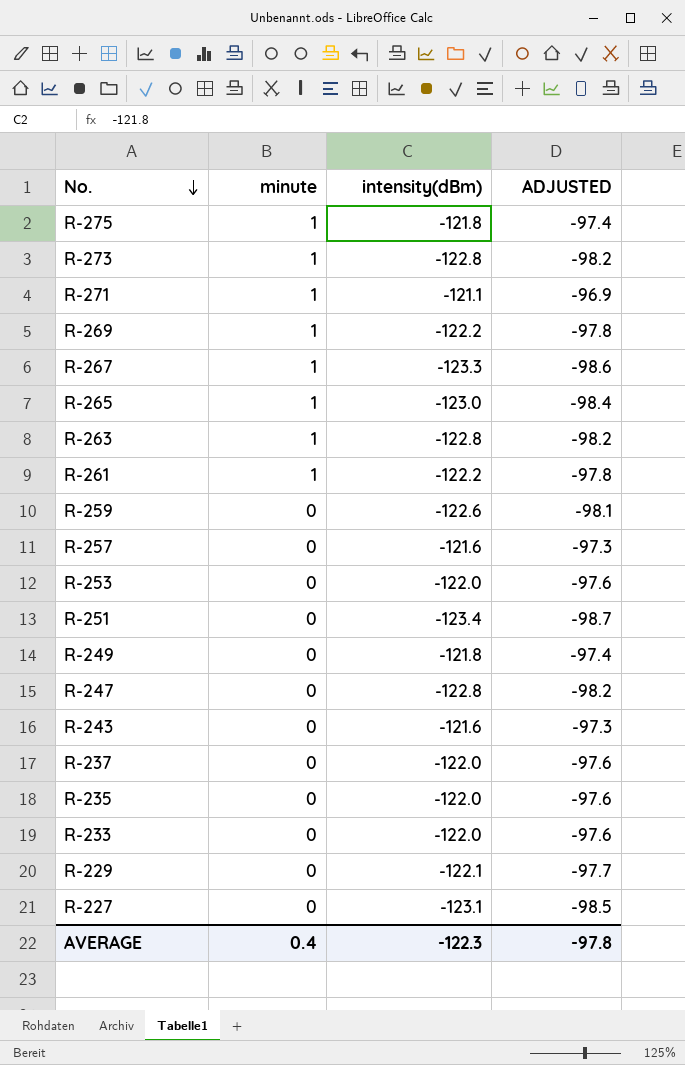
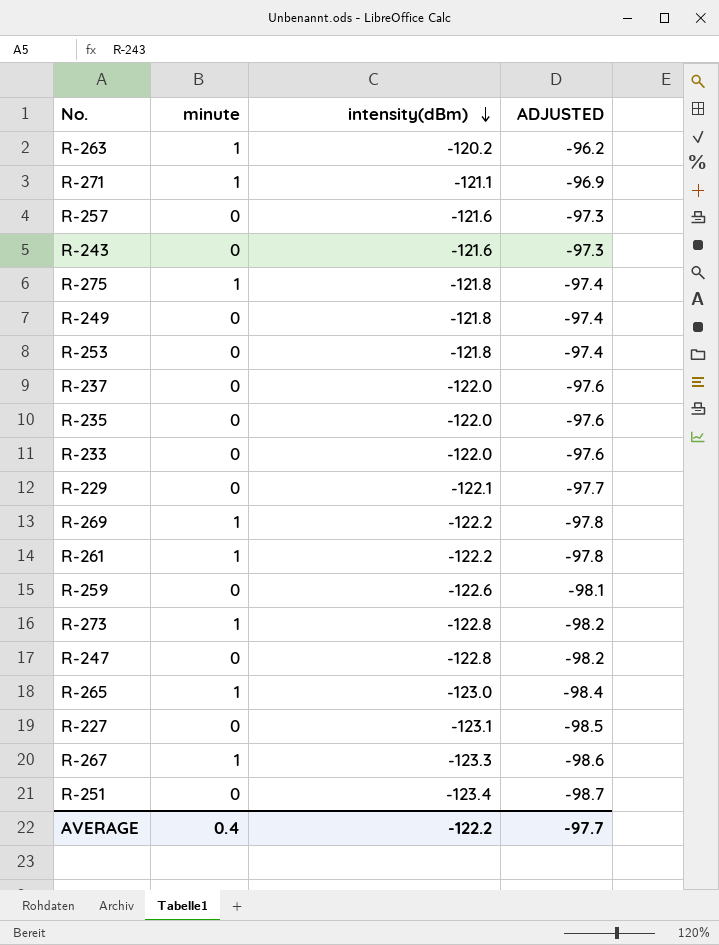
row order: No. descending -> intensity(dBm) descending
R-263 | intensity(dBm): -122.8 -> -120.2
R-263 | ADJUSTED: -98.2 -> -96.2
R-253 | intensity(dBm): -122.0 -> -121.8
R-253 | ADJUSTED: -97.6 -> -97.4
AVERAGE | intensity(dBm): -122.3 -> -122.2
AVERAGE | ADJUSTED: -97.8 -> -97.7

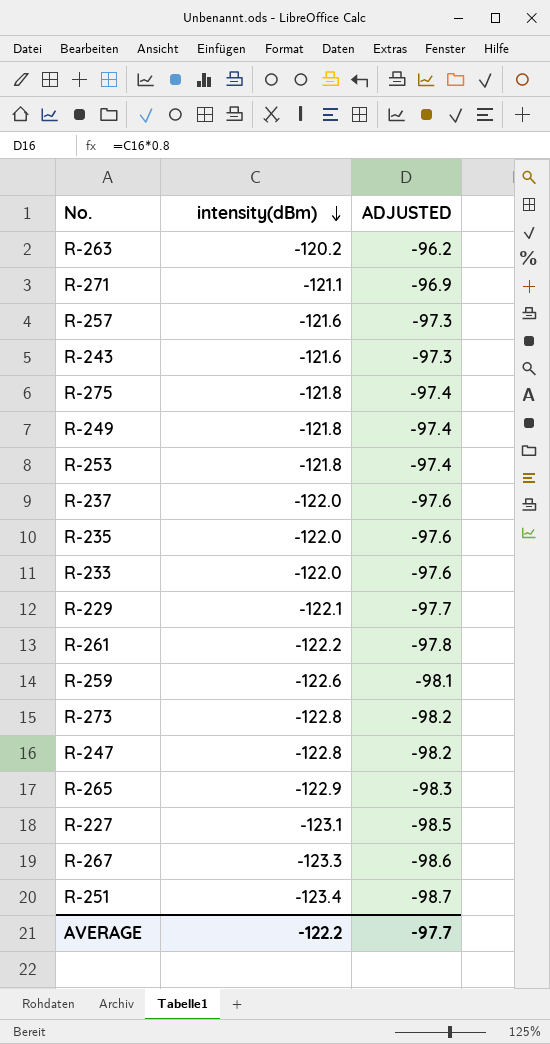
column minute | position: 2 -> none
row R-269: 1 | -122.2 | -97.8 -> none
R-265 | intensity(dBm): -123.0 -> -122.9
R-265 | ADJUSTED: -98.4 -> -98.3

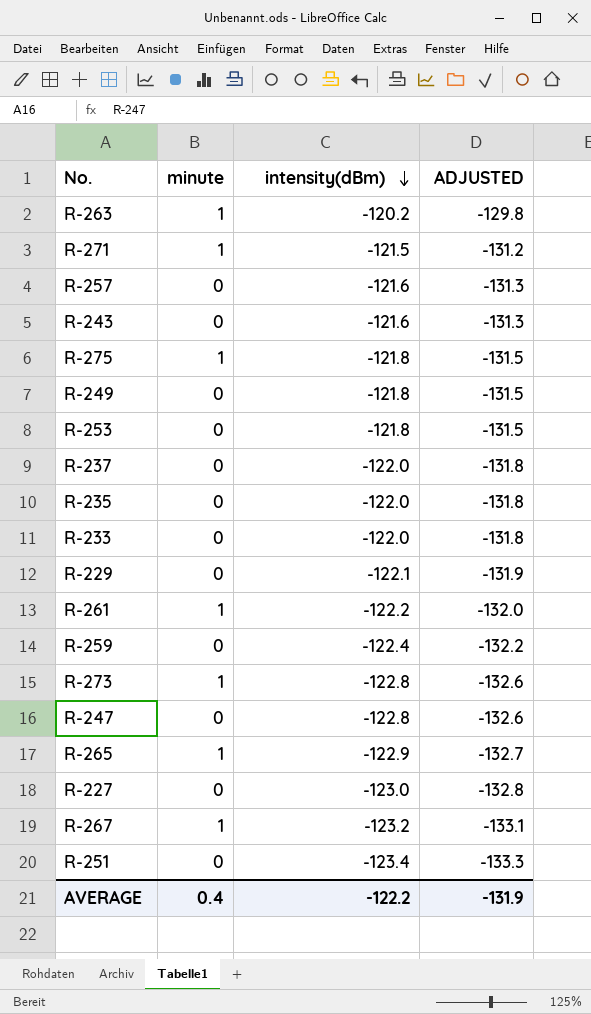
column minute | position: none -> 2
column ADJUSTED | formula: [intensity(dBm)] * 0.8 -> [intensity(dBm)] * 1.08
R-271 | intensity(dBm): -121.1 -> -121.5
R-259 | intensity(dBm): -122.6 -> -122.4
R-227 | intensity(dBm): -123.1 -> -123.0
R-267 | intensity(dBm): -123.3 -> -123.2
AVERAGE | ADJUSTED: -97.7 -> -131.9

